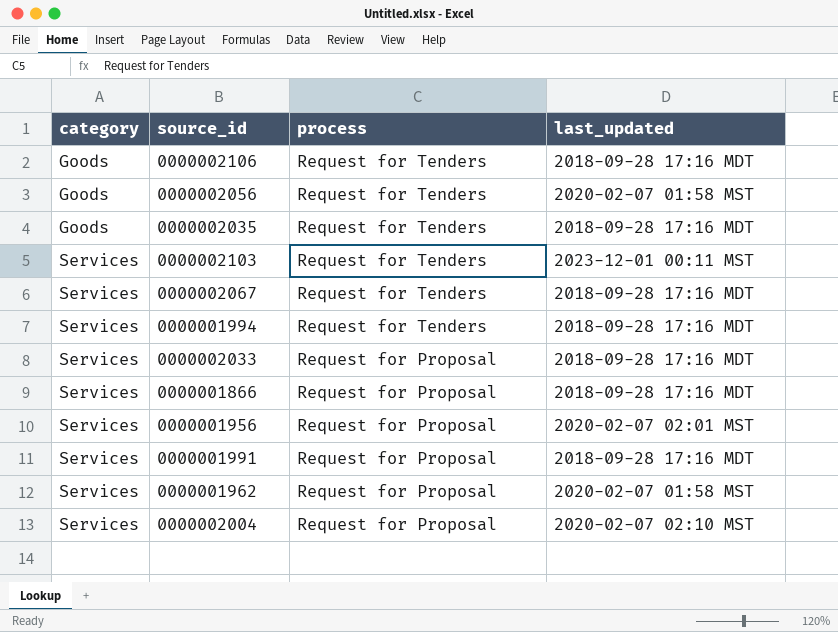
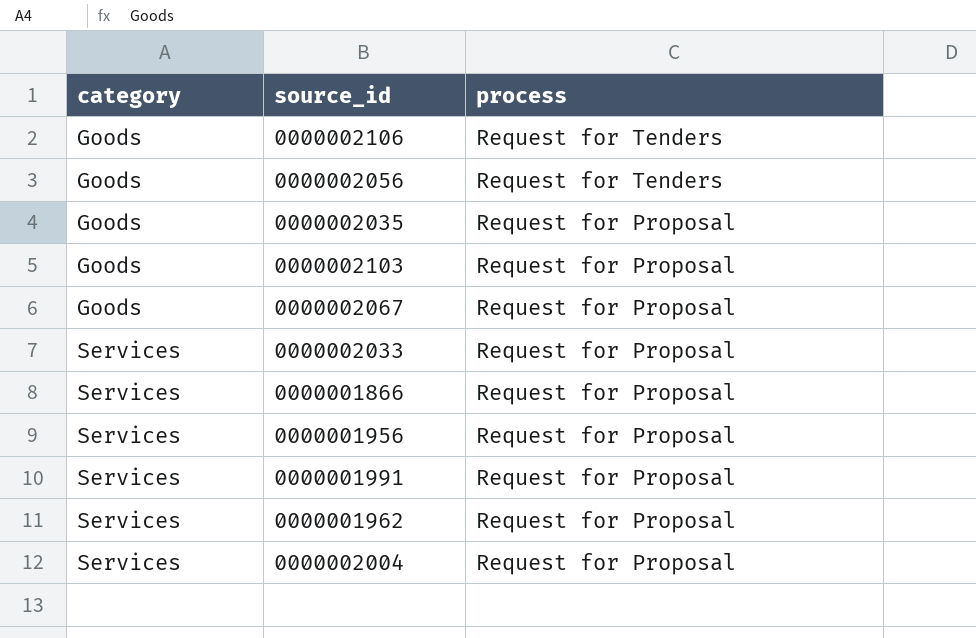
column last_updated | position: 4 -> none
row 0000001994: Services | Request for Tenders | 2018-09-28 17:16 MDT -> none
0000002035 | process: Request for Tenders -> Request for Proposal
0000002103 | category: Services -> Goods
0000002103 | process: Request for Tenders -> Request for Proposal
0000002067 | category: Services -> Goods
0000002067 | process: Request for Tenders -> Request for Proposal

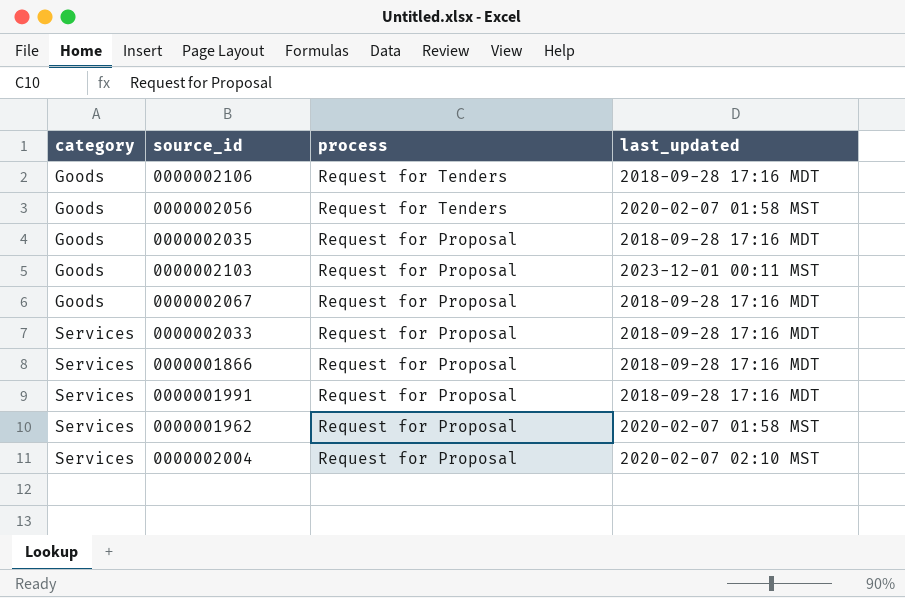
column last_updated | position: none -> 4
row 0000001956: Services | Request for Proposal -> none

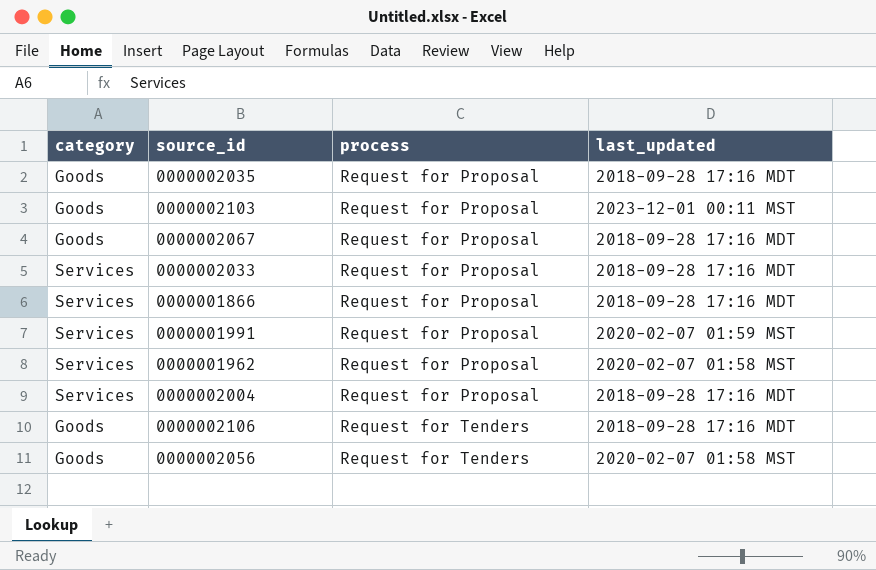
row order: category ascending -> process ascending
0000001991 | last_updated: 2018-09-28 17:16 MDT -> 2020-02-07 01:59 MST
0000002004 | last_updated: 2020-02-07 02:10 MST -> 2018-09-28 17:16 MDT

